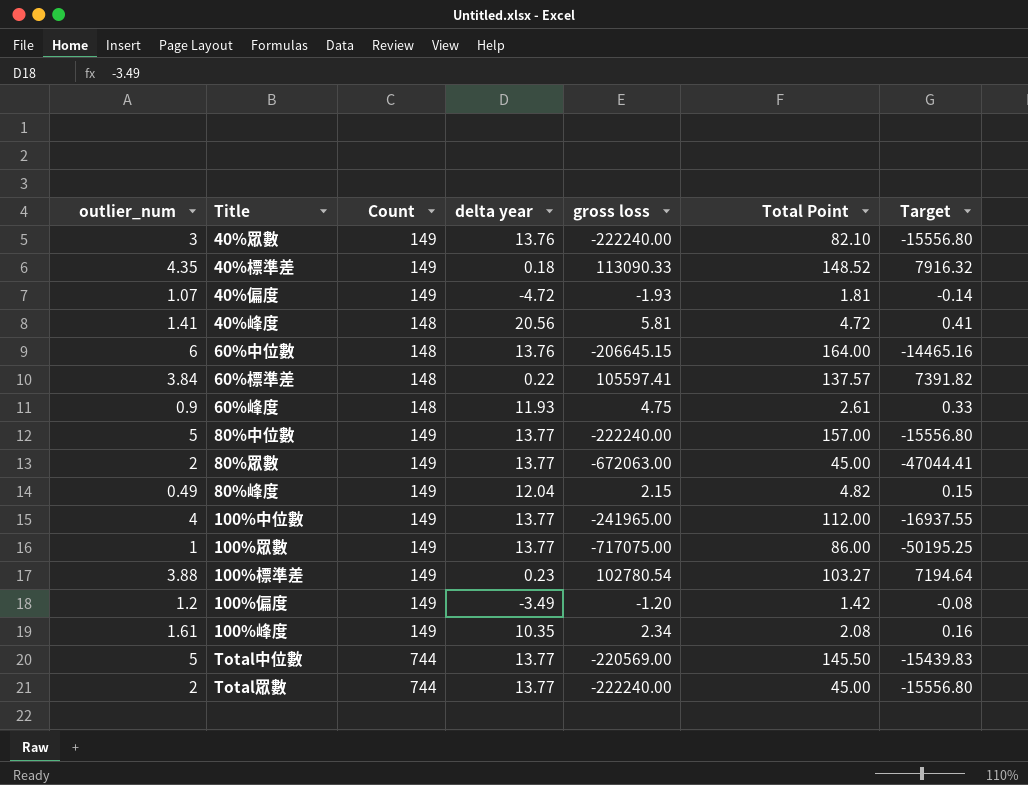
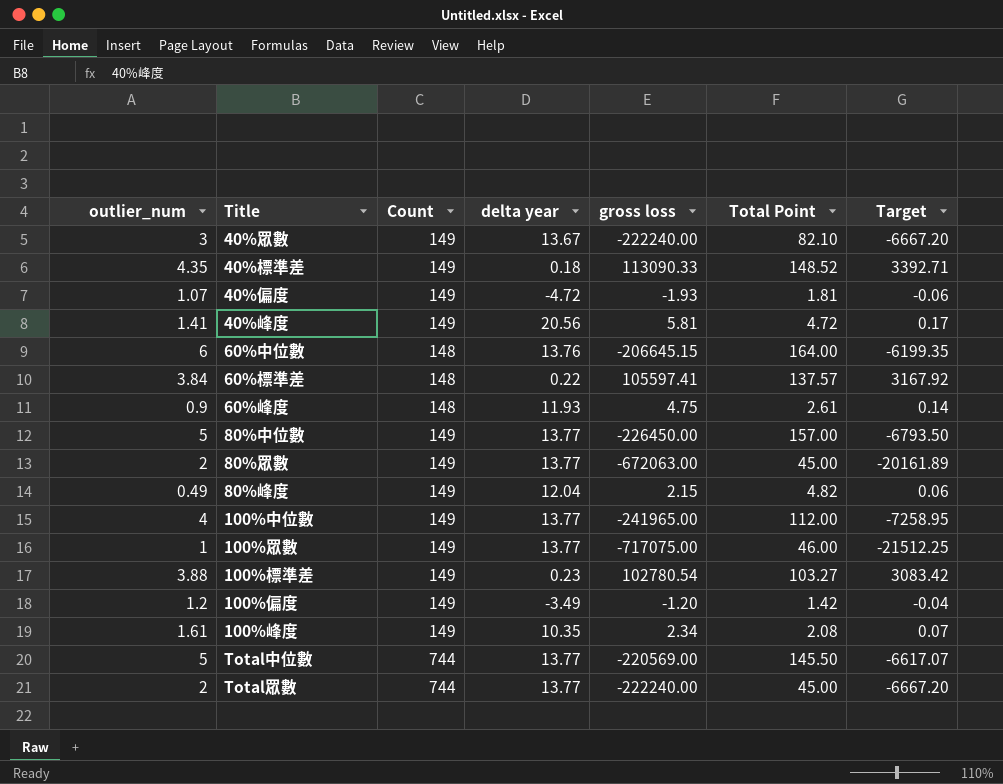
column Target | formula: [gross loss] * 0.07 -> [gross loss] * 0.03
40%眾數 | delta year: 13.76 -> 13.67
40%峰度 | Count: 148 -> 149
80%中位數 | gross loss: -222240.00 -> -226450.00
100%眾數 | Total Point: 86.00 -> 46.00

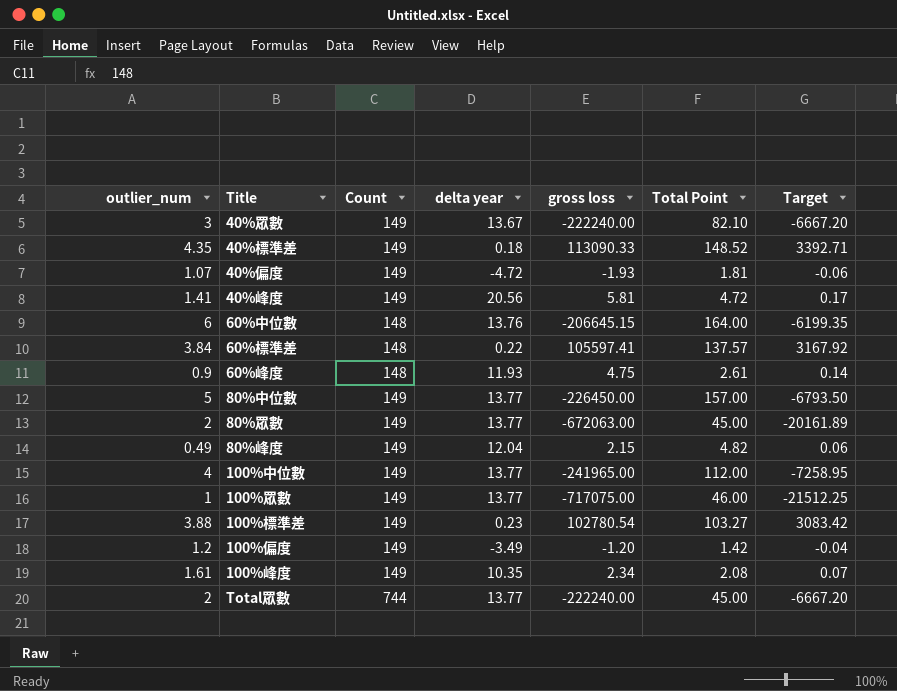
row Total中位數: 5 | 744 | 13.77 | -220569.00 | 145.50 | -6617.07 -> none

